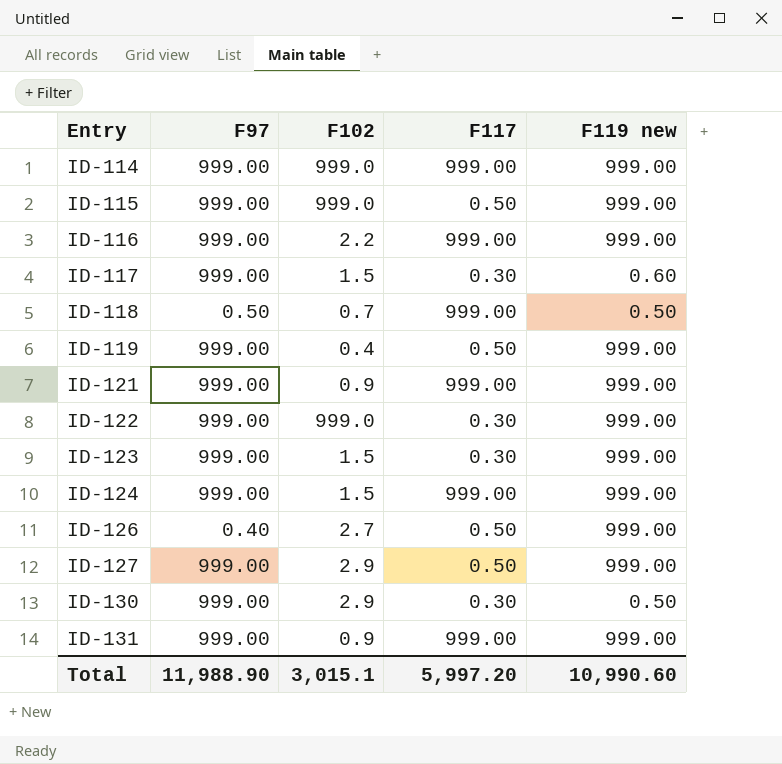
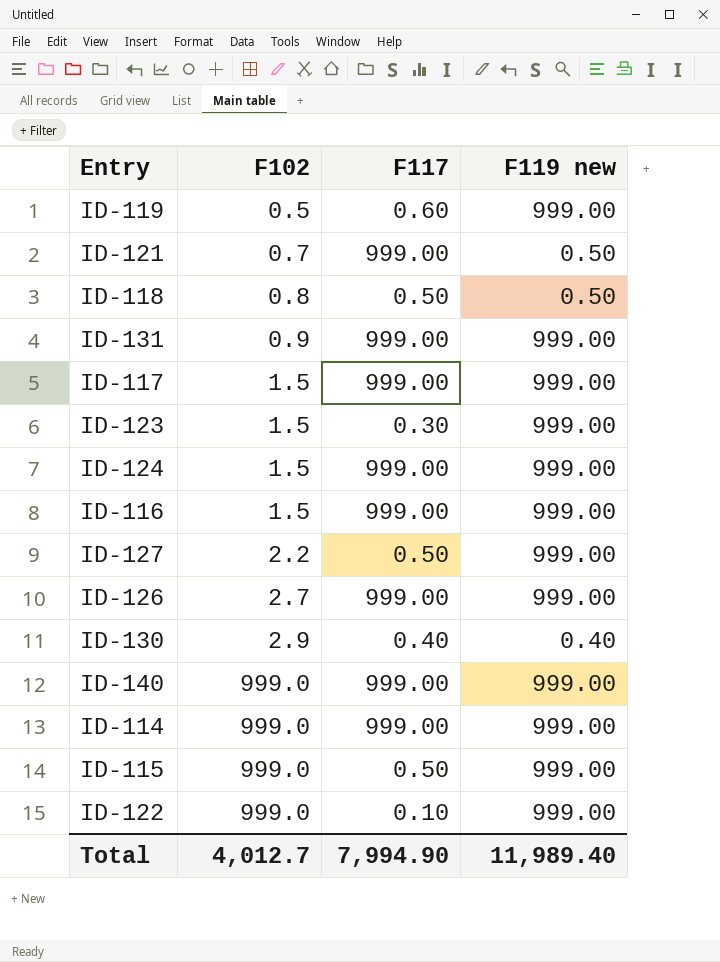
row order: Entry ascending -> F102 ascending
column F97 | position: 2 -> none
ID-119 | F102: 0.4 -> 0.5
ID-119 | F117: 0.50 -> 0.60
ID-121 | F102: 0.9 -> 0.7
ID-121 | F119 new: 999.00 -> 0.50
ID-118 | F102: 0.7 -> 0.8
ID-118 | F117: 999.00 -> 0.50
ID-117 | F117: 0.30 -> 999.00
ID-117 | F119 new: 0.60 -> 999.00
ID-116 | F102: 2.2 -> 1.5
ID-127 | F102: 2.9 -> 2.2
ID-126 | F117: 0.50 -> 999.00
ID-130 | F117: 0.30 -> 0.40
ID-130 | F119 new: 0.50 -> 0.40
row ID-140: none -> 999.0 | 999.00 | 999.00
ID-122 | F117: 0.30 -> 0.10
Total | F102: 3,015.1 -> 4,012.7
Total | F117: 5,997.20 -> 7,994.90
Total | F119 new: 10,990.60 -> 11,989.40

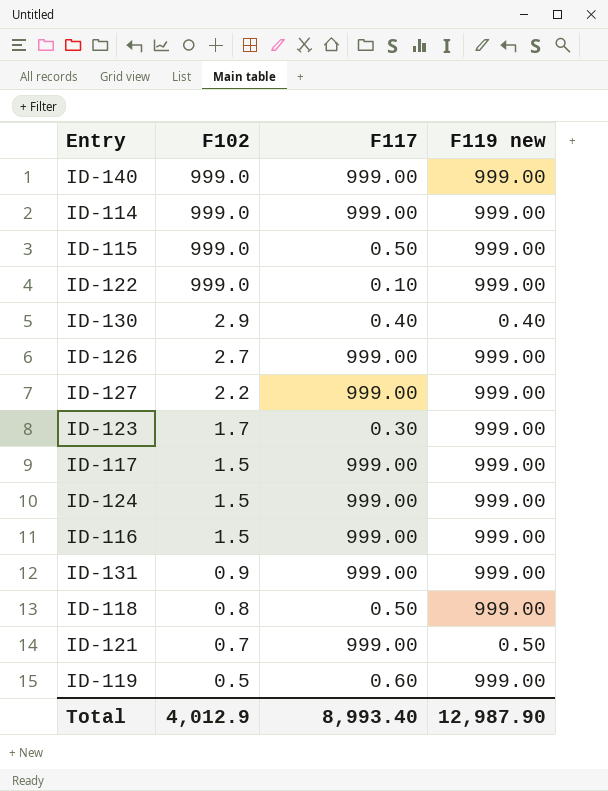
row order: F102 ascending -> F102 descending
ID-127 | F117: 0.50 -> 999.00
ID-123 | F102: 1.5 -> 1.7
ID-118 | F119 new: 0.50 -> 999.00
Total | F102: 4,012.7 -> 4,012.9
Total | F117: 7,994.90 -> 8,993.40
Total | F119 new: 11,989.40 -> 12,987.90

